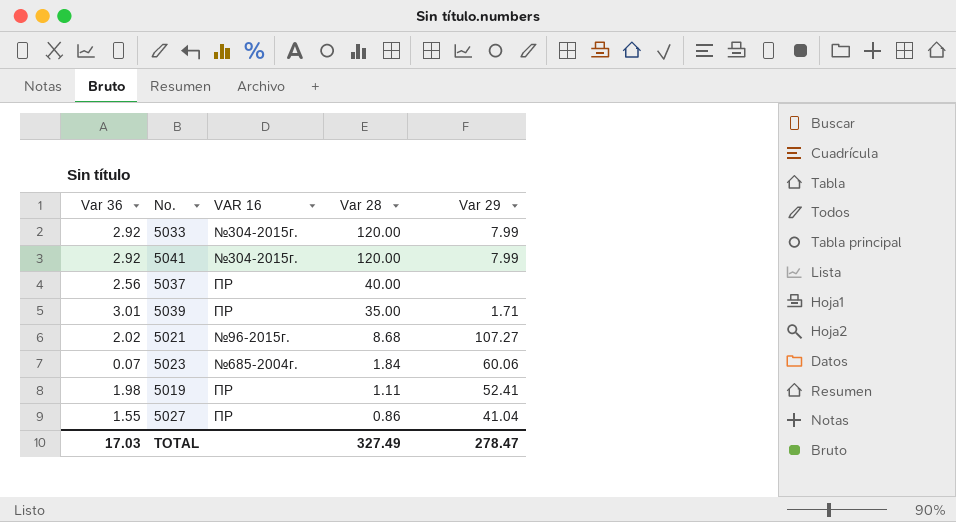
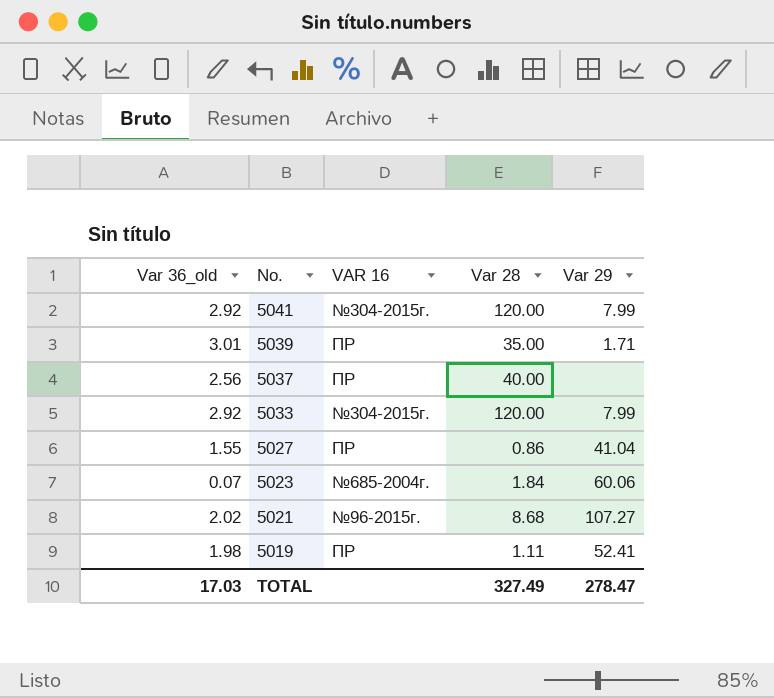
row order: Var 28 descending -> No. descending
column name: Var 36 -> Var 36_old

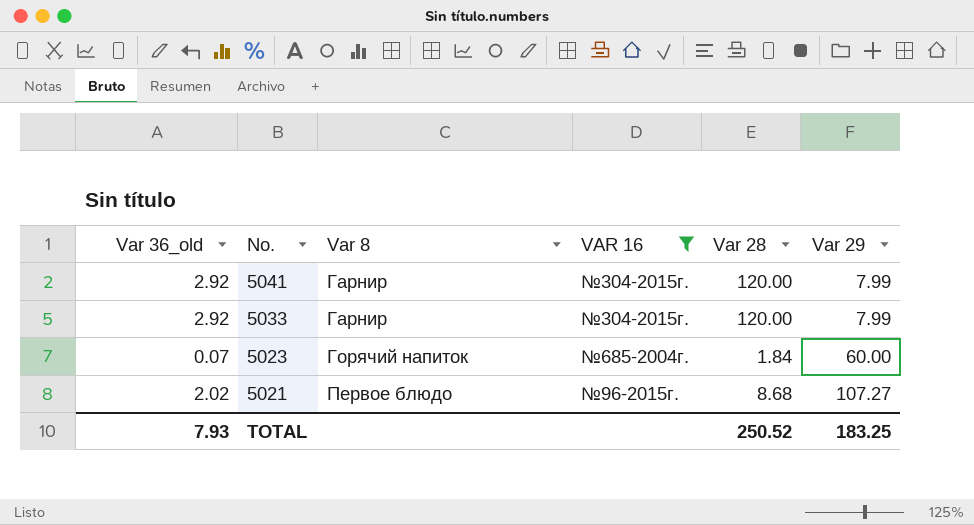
filter: none -> VAR 16 != ПР
column Var 8 | position: none -> 3
5023 | Var 29: 60.06 -> 60.00
TOTAL | Var 36_old: 17.03 -> 7.93
TOTAL | Var 28: 327.49 -> 250.52
TOTAL | Var 29: 278.47 -> 183.25

